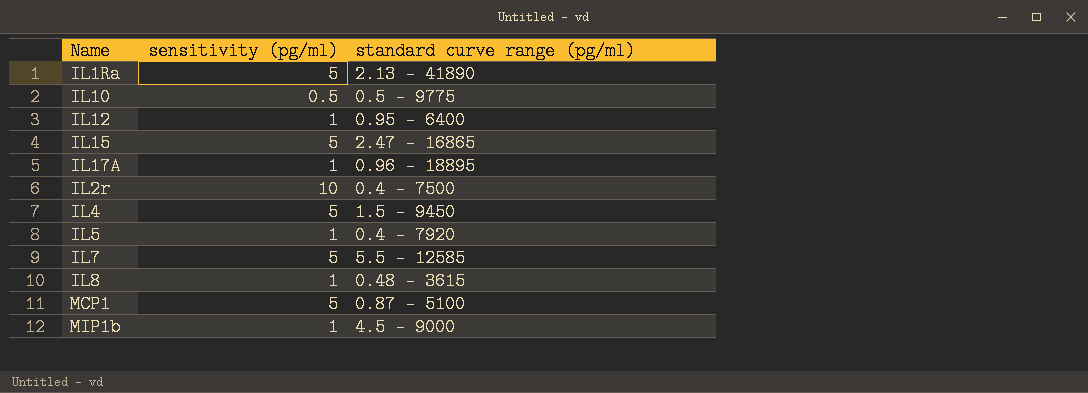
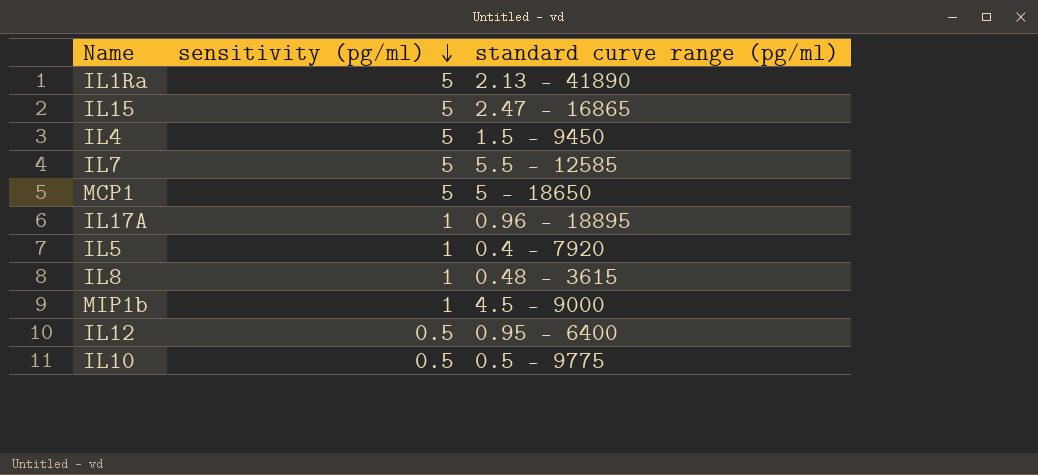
row order: none -> sensitivity (pg/ml) descending
row IL2r: 10 | 0.4 - 7500 -> none
MCP1 | standard curve range (pg/ml): 0.87 - 5100 -> 5 - 18650
IL12 | sensitivity (pg/ml): 1 -> 0.5

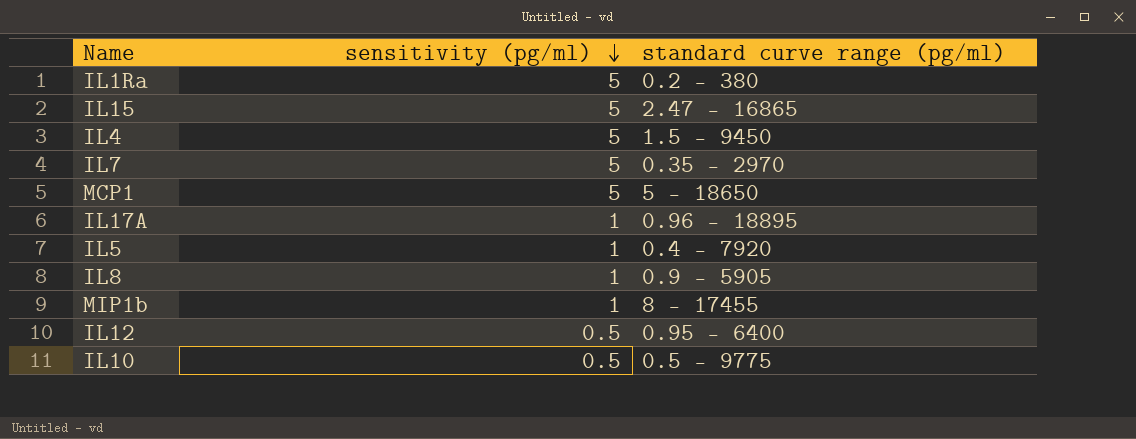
IL1Ra | standard curve range (pg/ml): 2.13 - 41890 -> 0.2 - 380
IL7 | standard curve range (pg/ml): 5.5 - 12585 -> 0.35 - 2970
IL8 | standard curve range (pg/ml): 0.48 - 3615 -> 0.9 - 5905
MIP1b | standard curve range (pg/ml): 4.5 - 9000 -> 8 - 17455

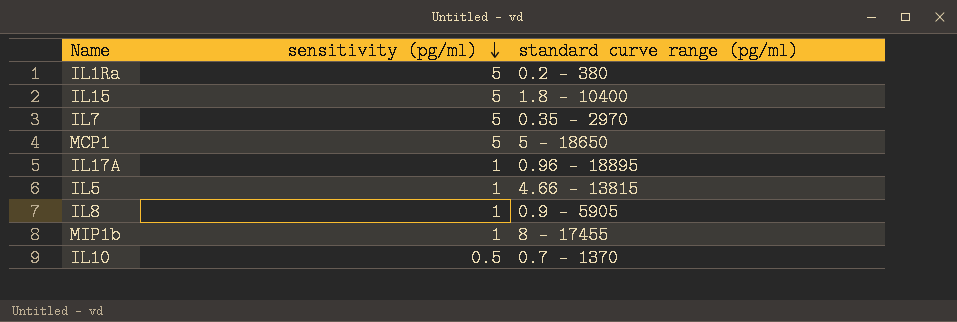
row IL4: 5 | 1.5 - 9450 -> none
row IL12: 0.5 | 0.95 - 6400 -> none
IL15 | standard curve range (pg/ml): 2.47 - 16865 -> 1.8 - 10400
IL5 | standard curve range (pg/ml): 0.4 - 7920 -> 4.66 - 13815
IL10 | standard curve range (pg/ml): 0.5 - 9775 -> 0.7 - 1370

